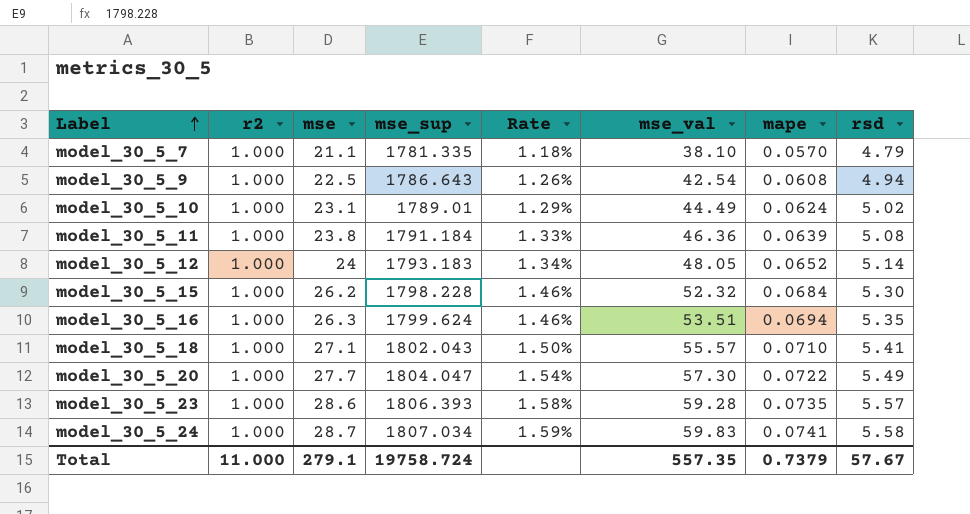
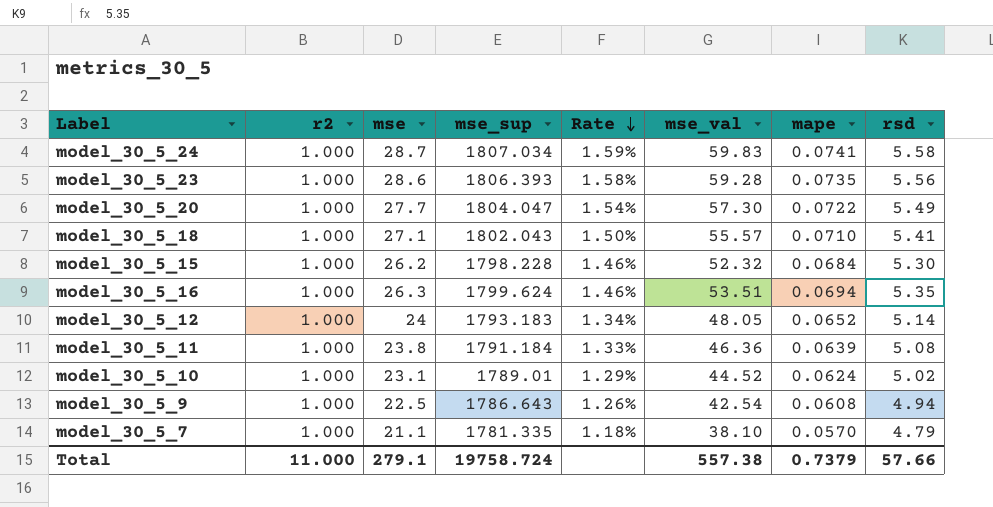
row order: Label ascending -> Rate descending
model_30_5_23 | rsd: 5.57 -> 5.56
model_30_5_10 | mse_val: 44.49 -> 44.52
Total | mse_val: 557.35 -> 557.38
Total | rsd: 57.67 -> 57.66

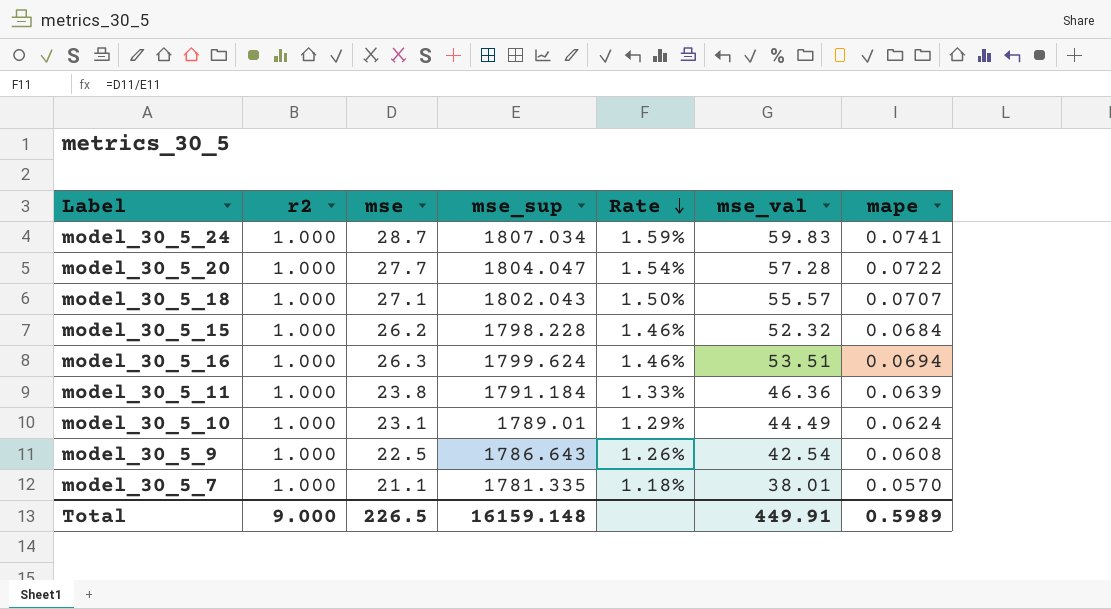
column rsd | position: 8 -> none
row model_30_5_23: 1.000 | 28.6 | 1806.393 | 1.58% | 59.28 | 0.0735 | 5.56 -> none
row model_30_5_12: 1.000 | 24 | 1793.183 | 1.34% | 48.05 | 0.0652 | 5.14 -> none
model_30_5_20 | mse_val: 57.30 -> 57.28
model_30_5_18 | mape: 0.0710 -> 0.0707
model_30_5_10 | mse_val: 44.52 -> 44.49
model_30_5_7 | mse_val: 38.10 -> 38.01
Total | r2: 11.000 -> 9.000
Total | mse: 279.1 -> 226.5
Total | mse_sup: 19758.724 -> 16159.148
Total | mse_val: 557.38 -> 449.91
Total | mape: 0.7379 -> 0.5989

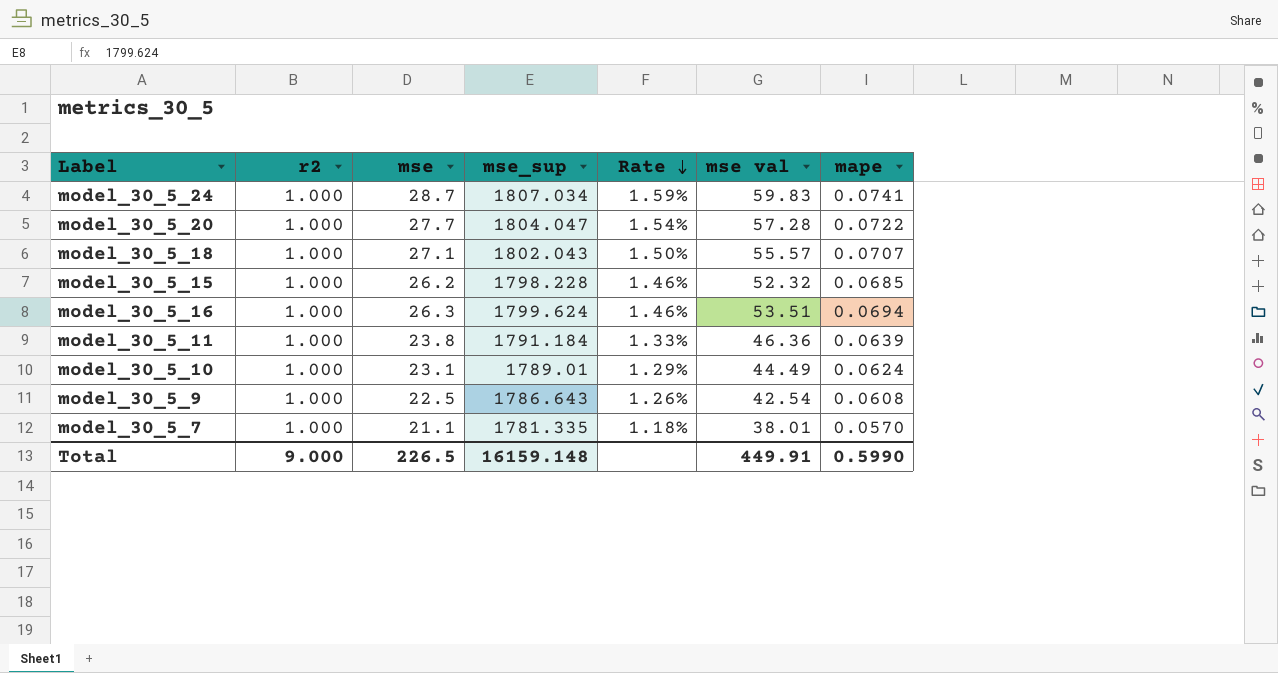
column name: mse_val -> mse val
model_30_5_15 | mape: 0.0684 -> 0.0685
Total | mape: 0.5989 -> 0.5990

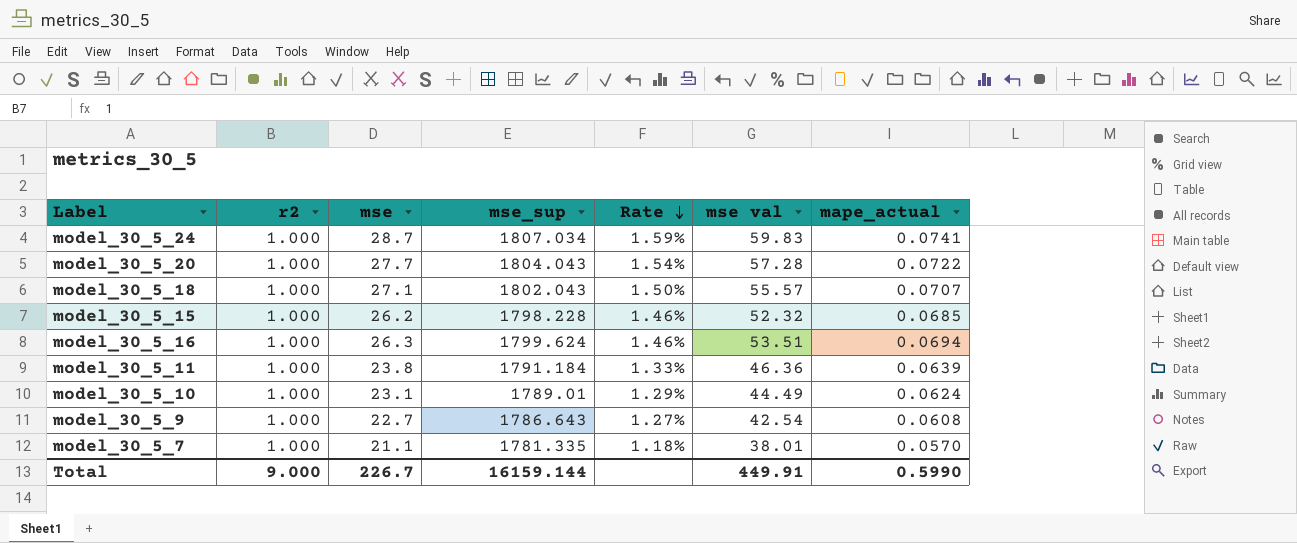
column name: mape -> mape_actual
model_30_5_20 | mse_sup: 1804.047 -> 1804.043
model_30_5_9 | mse: 22.5 -> 22.7
model_30_5_9 | Rate: 1.26% -> 1.27%
Total | mse: 226.5 -> 226.7
Total | mse_sup: 16159.148 -> 16159.144

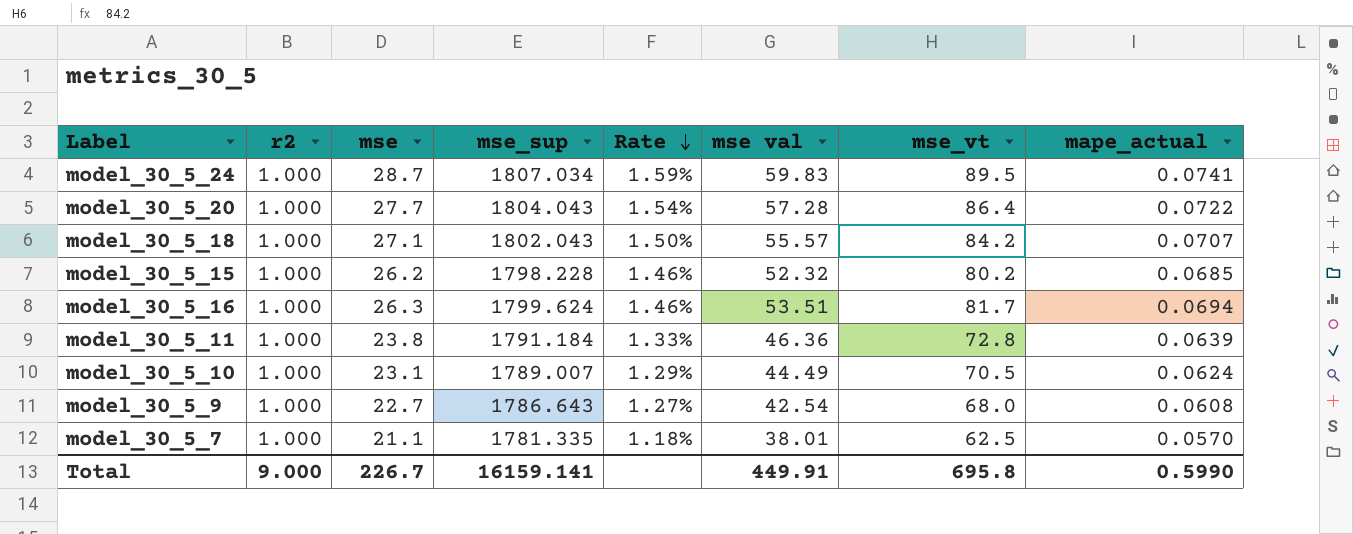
column mse_vt | position: none -> 7
model_30_5_10 | mse_sup: 1789.01 -> 1789.007
Total | mse_sup: 16159.144 -> 16159.141

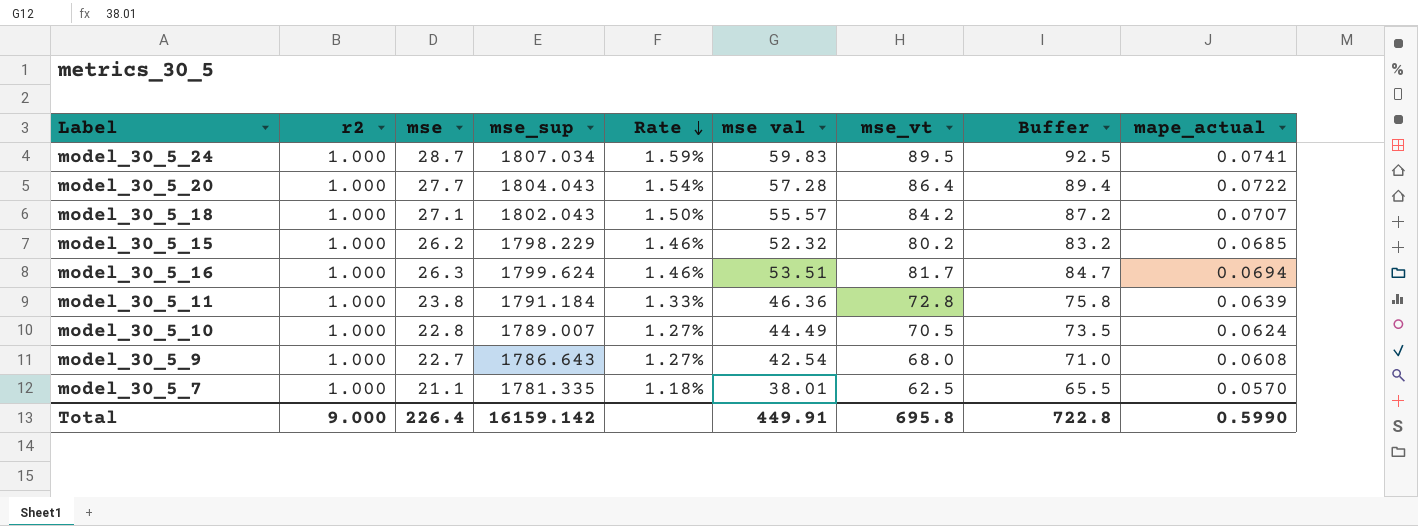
column Buffer | formula: none -> [mse_vt] + 3
model_30_5_15 | mse_sup: 1798.228 -> 1798.229
model_30_5_10 | mse: 23.1 -> 22.8
model_30_5_10 | Rate: 1.29% -> 1.27%
Total | mse: 226.7 -> 226.4
Total | mse_sup: 16159.141 -> 16159.142

